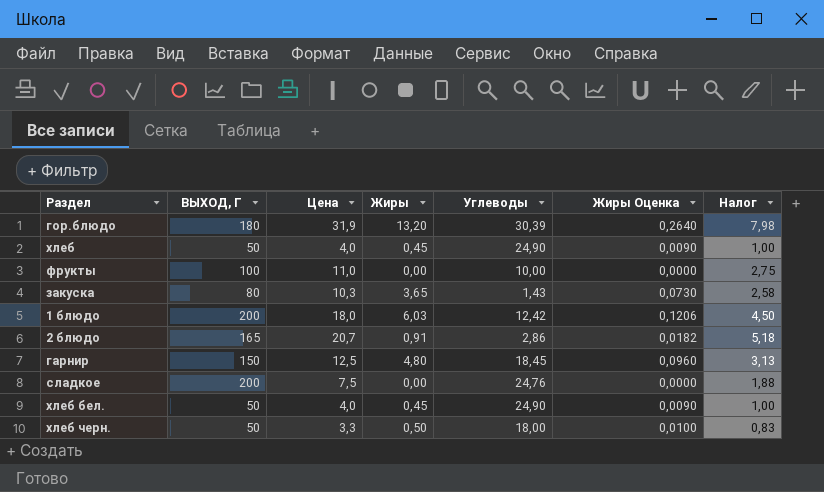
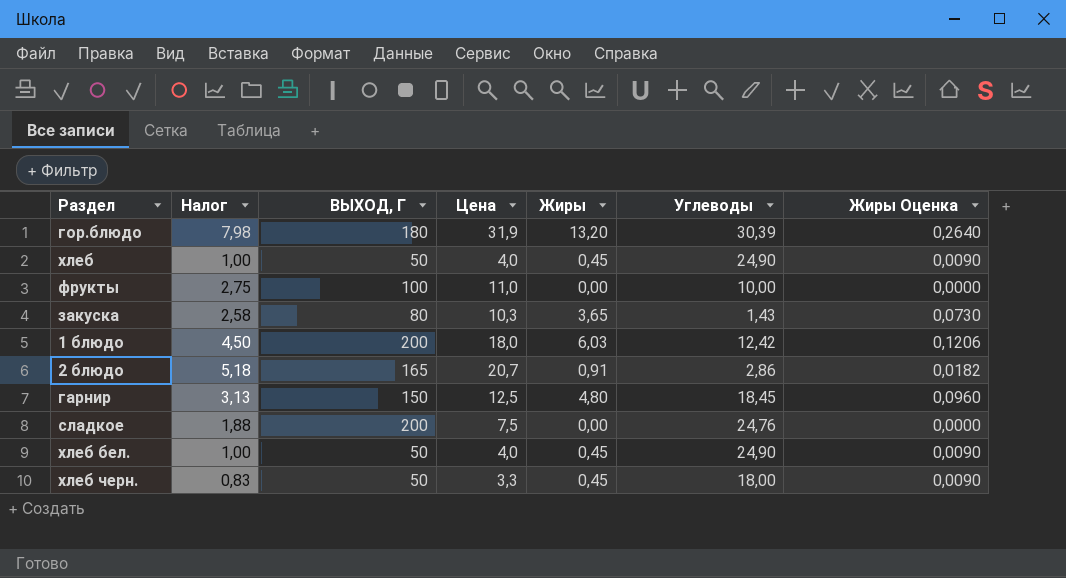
column Налог | position: 7 -> 2
хлеб черн. | Жиры: 0,50 -> 0,45
хлеб черн. | Жиры Оценка: 0,0100 -> 0,0090

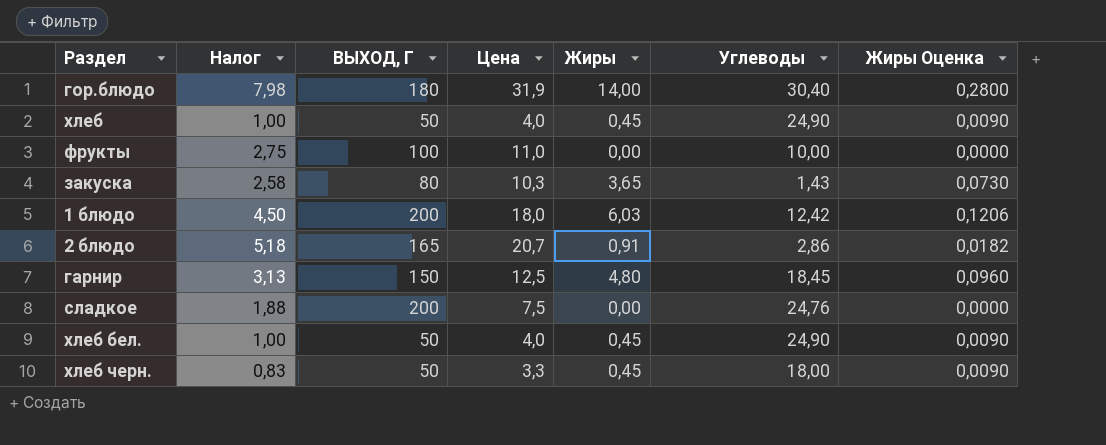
гор.блюдо | Жиры: 13,20 -> 14,00
гор.блюдо | Углеводы: 30,39 -> 30,40
гор.блюдо | Жиры Оценка: 0,2640 -> 0,2800

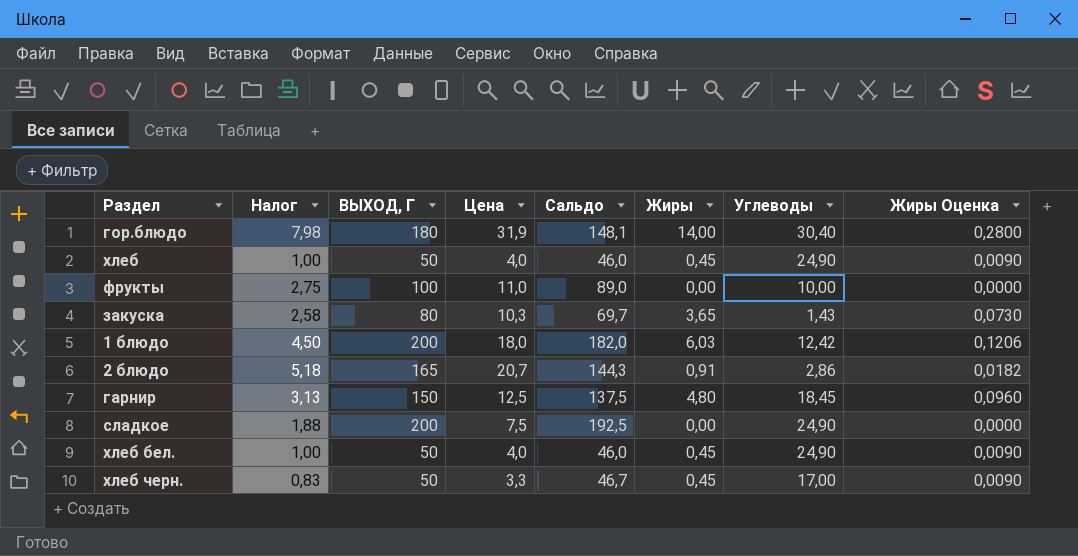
column Сальдо | formula: none -> [ВЫХОД, Г] - [Цена]
сладкое | Углеводы: 24,76 -> 24,90
хлеб черн. | Углеводы: 18,00 -> 17,00

